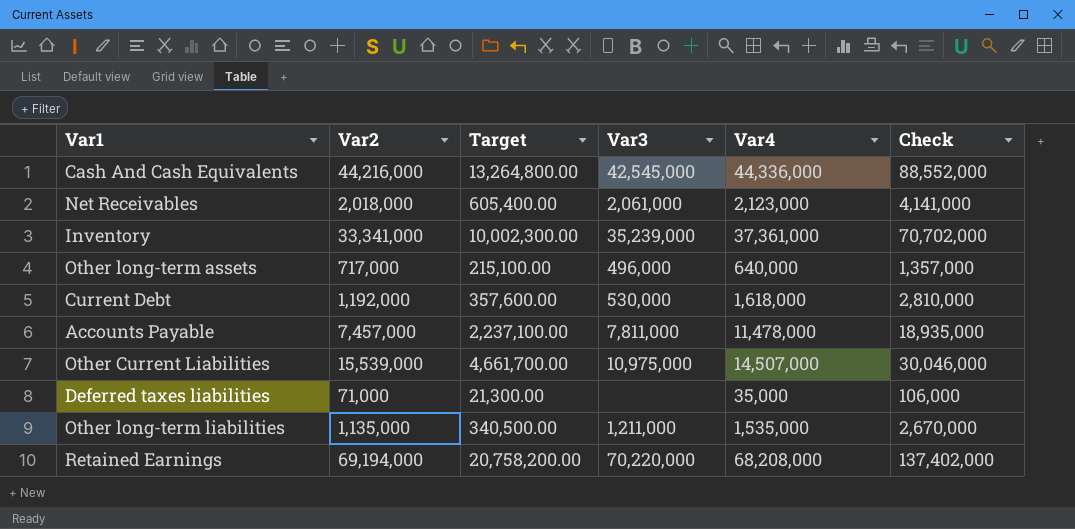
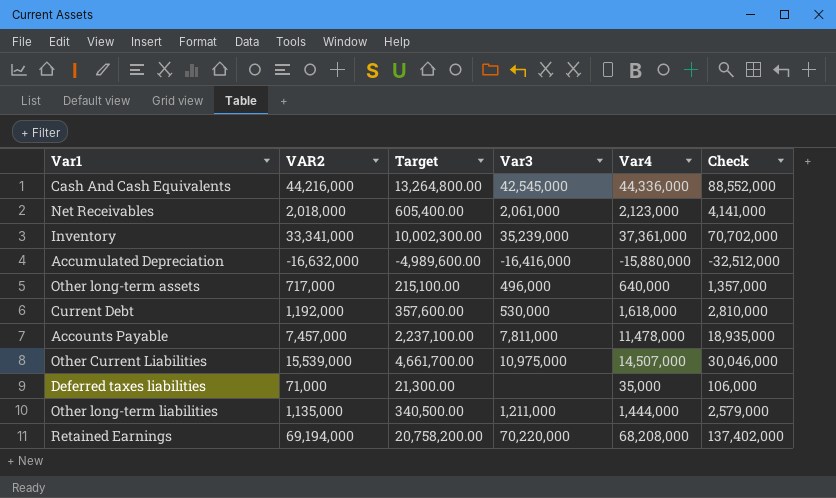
column name: Var2 -> VAR2
row Accumulated Depreciation: none -> -16,632,000 | -4,989,600.00 | -16,416,000 | -15,880,000 | -32,512,000
Other long-term liabilities | Var4: 1,535,000 -> 1,444,000
Other long-term liabilities | Check: 2,670,000 -> 2,579,000

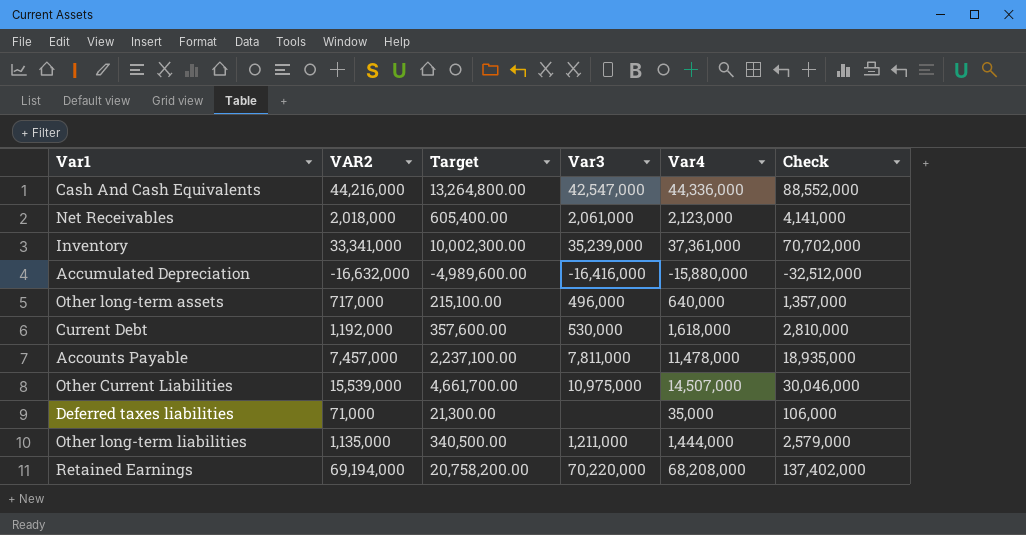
Cash And Cash Equivalents | Var3: 42,545,000 -> 42,547,000

